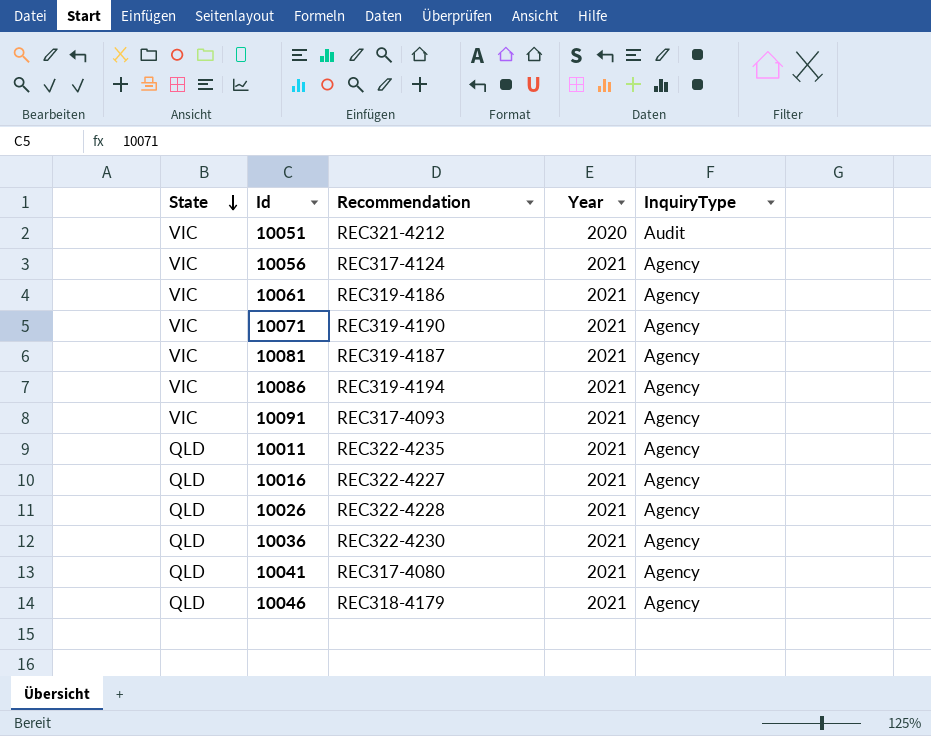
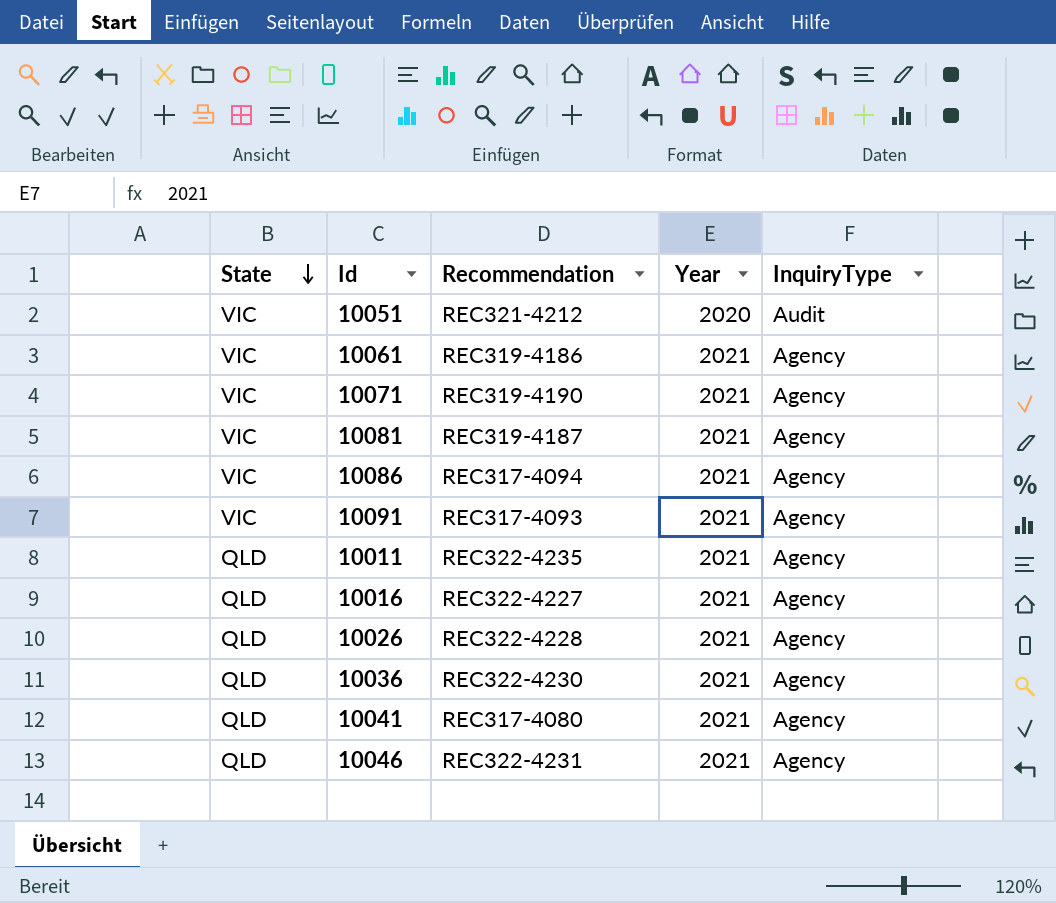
row 10056: VIC | REC317-4124 | 2021 | Agency -> none
10086 | Recommendation: REC319-4194 -> REC317-4094
10046 | Recommendation: REC318-4179 -> REC322-4231

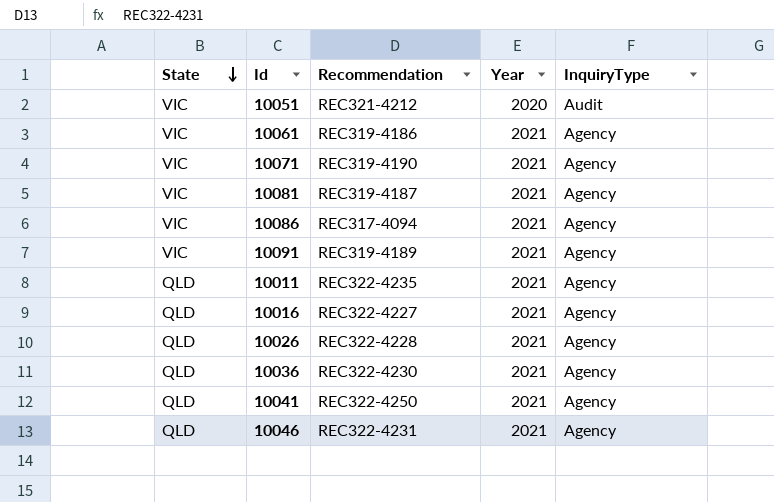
10091 | Recommendation: REC317-4093 -> REC319-4189
10041 | Recommendation: REC317-4080 -> REC322-4250

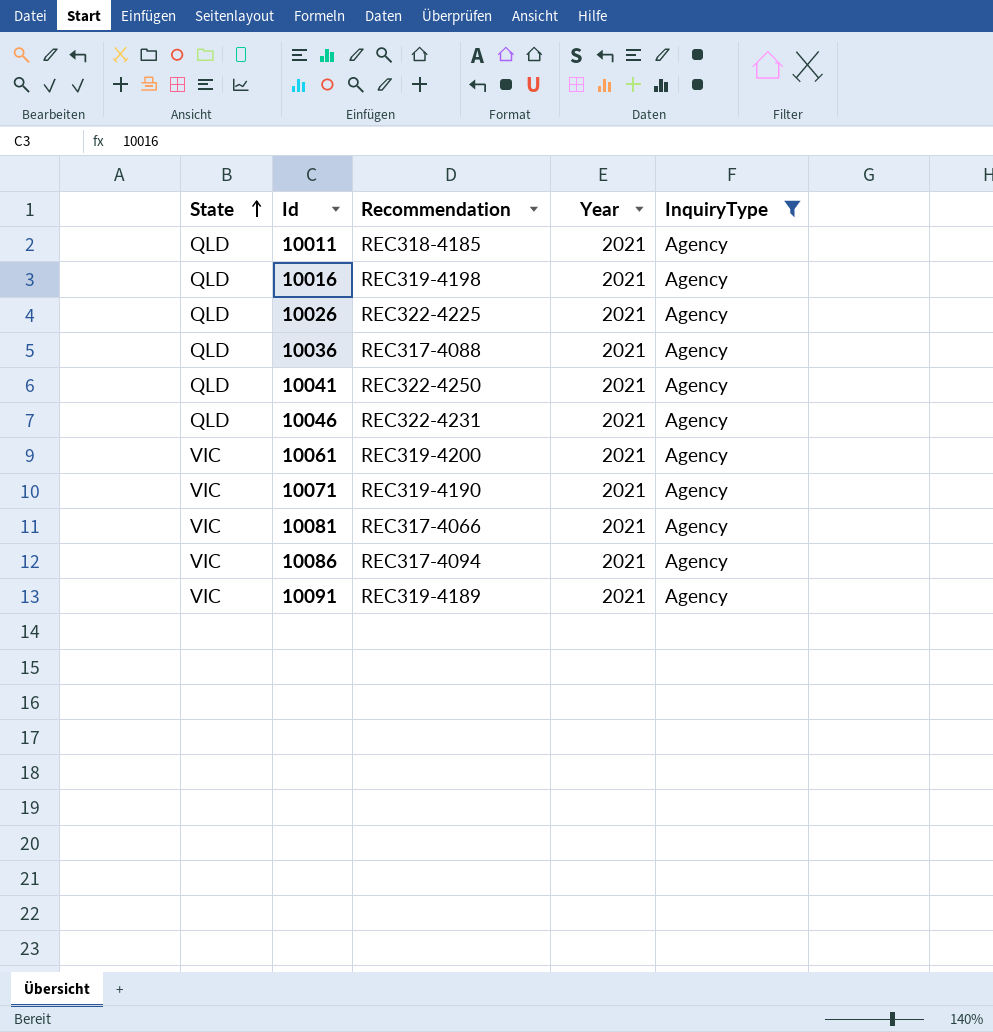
filter: none -> InquiryType = Agency
row order: State descending -> State ascending
10011 | Recommendation: REC322-4235 -> REC318-4185
10016 | Recommendation: REC322-4227 -> REC319-4198
10026 | Recommendation: REC322-4228 -> REC322-4225
10036 | Recommendation: REC322-4230 -> REC317-4088
10061 | Recommendation: REC319-4186 -> REC319-4200
10081 | Recommendation: REC319-4187 -> REC317-4066

